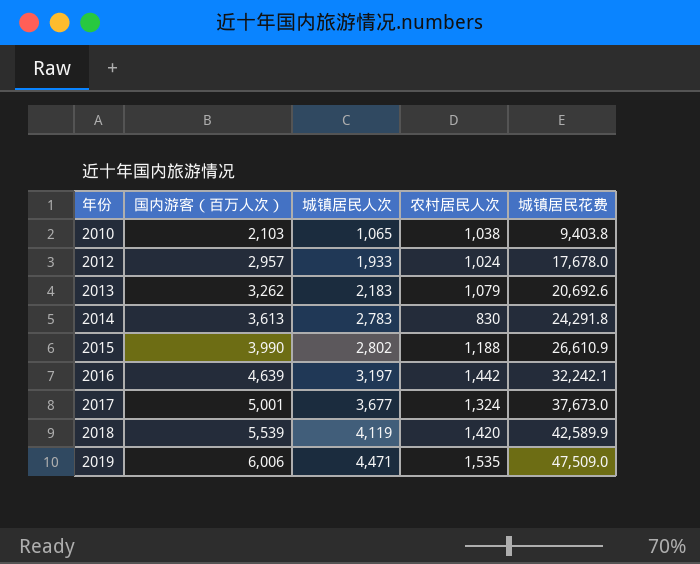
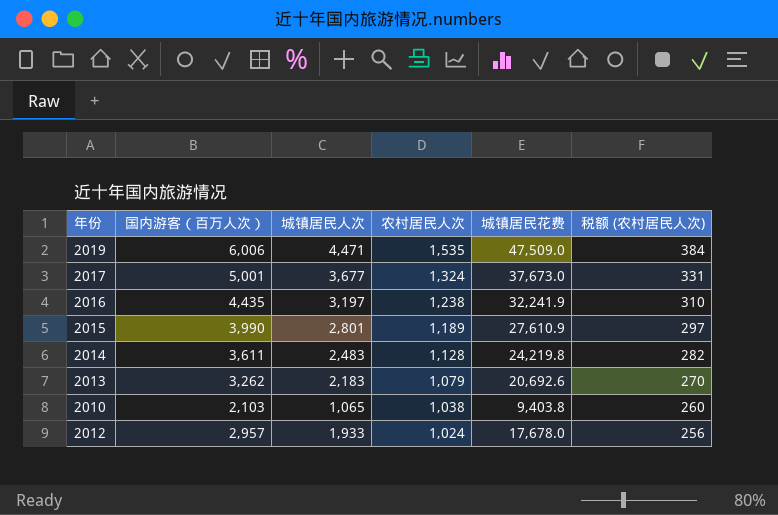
row order: 年份 ascending -> 农村居民人次 descending
column 税额 (农村居民人次) | formula: none -> [农村居民人次] * 0.25
row 2018: 5,539 | 4,119 | 1,420 | 42,589.9 -> none
2016 | 国内游客（百万人次）: 4,639 -> 4,435
2016 | 农村居民人次: 1,442 -> 1,238
2016 | 城镇居民花费: 32,242.1 -> 32,241.9
2015 | 城镇居民人次: 2,802 -> 2,801
2015 | 农村居民人次: 1,188 -> 1,189
2015 | 城镇居民花费: 26,610.9 -> 27,610.9
2014 | 国内游客（百万人次）: 3,613 -> 3,611
2014 | 城镇居民人次: 2,783 -> 2,483
2014 | 农村居民人次: 830 -> 1,128
2014 | 城镇居民花费: 24,291.8 -> 24,219.8

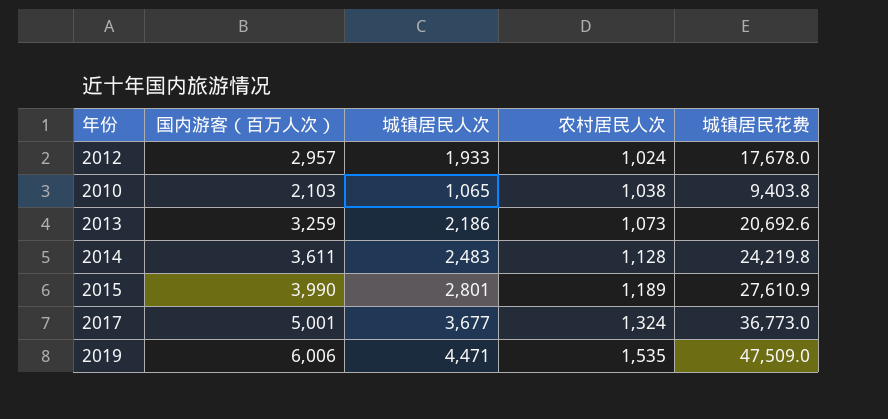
row order: 农村居民人次 descending -> 农村居民人次 ascending
column 税额 (农村居民人次) | formula: [农村居民人次] * 0.25 -> none
row 2016: 4,435 | 3,197 | 1,238 | 32,241.9 | 310 -> none
2013 | 国内游客（百万人次）: 3,262 -> 3,259
2013 | 城镇居民人次: 2,183 -> 2,186
2013 | 农村居民人次: 1,079 -> 1,073
2017 | 城镇居民花费: 37,673.0 -> 36,773.0

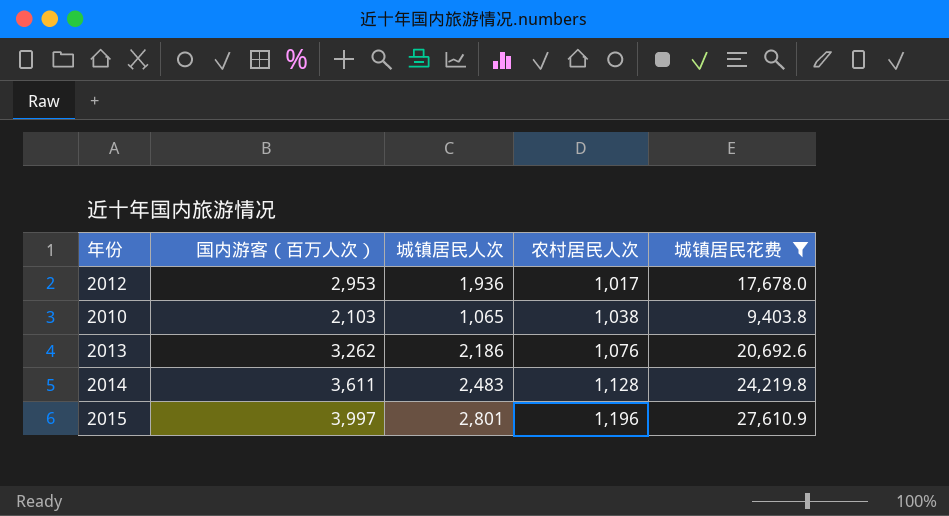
filter: none -> 城镇居民花费 <= 27,610.9
2012 | 国内游客（百万人次）: 2,957 -> 2,953
2012 | 城镇居民人次: 1,933 -> 1,936
2012 | 农村居民人次: 1,024 -> 1,017
2013 | 国内游客（百万人次）: 3,259 -> 3,262
2013 | 农村居民人次: 1,073 -> 1,076
2015 | 国内游客（百万人次）: 3,990 -> 3,997
2015 | 农村居民人次: 1,189 -> 1,196

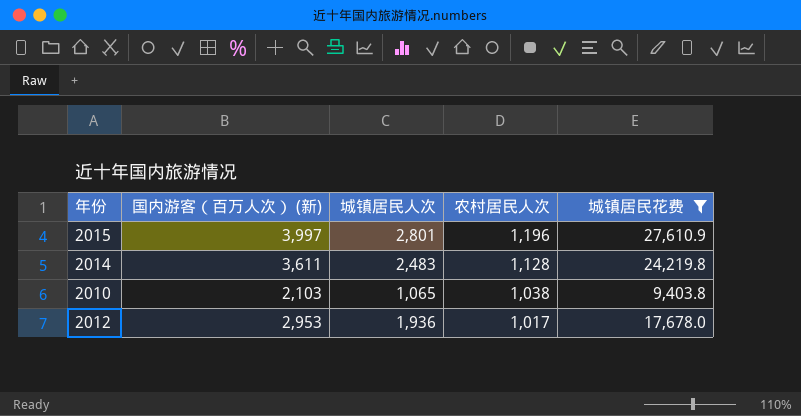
row order: 农村居民人次 ascending -> 农村居民人次 descending
column name: 国内游客（百万人次） -> 国内游客（百万人次） (新)
row 2013: 3,262 | 2,186 | 1,076 | 20,692.6 -> none

